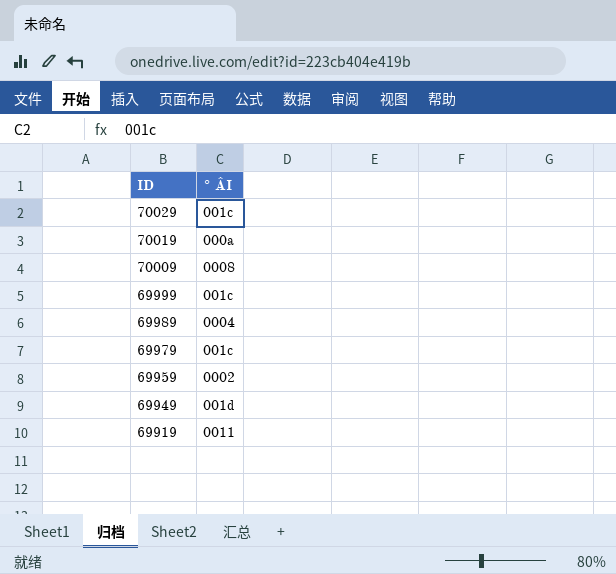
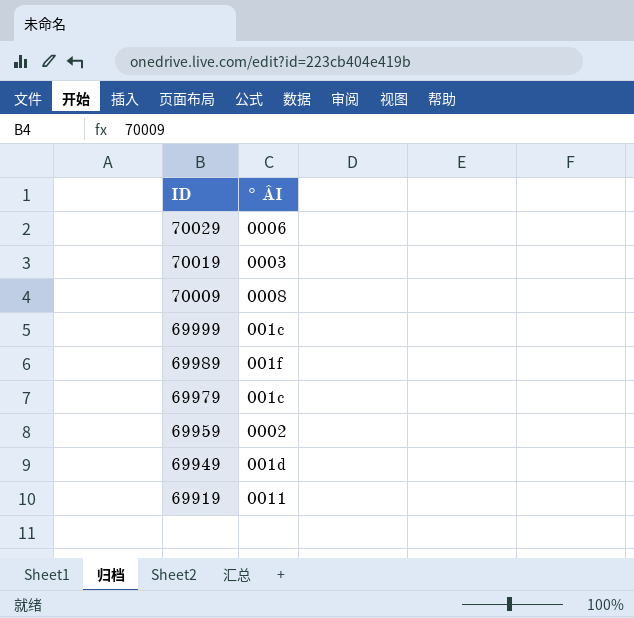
70029 | ° ÂI: 001c -> 0006
70019 | ° ÂI: 000a -> 0003
69989 | ° ÂI: 0004 -> 001f

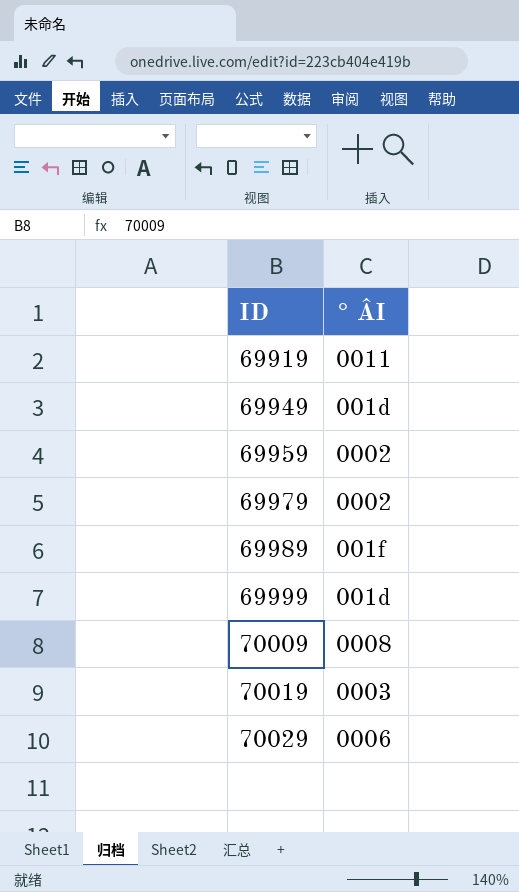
row order: ID descending -> ID ascending
69979 | ° ÂI: 001c -> 0002
69999 | ° ÂI: 001c -> 001d

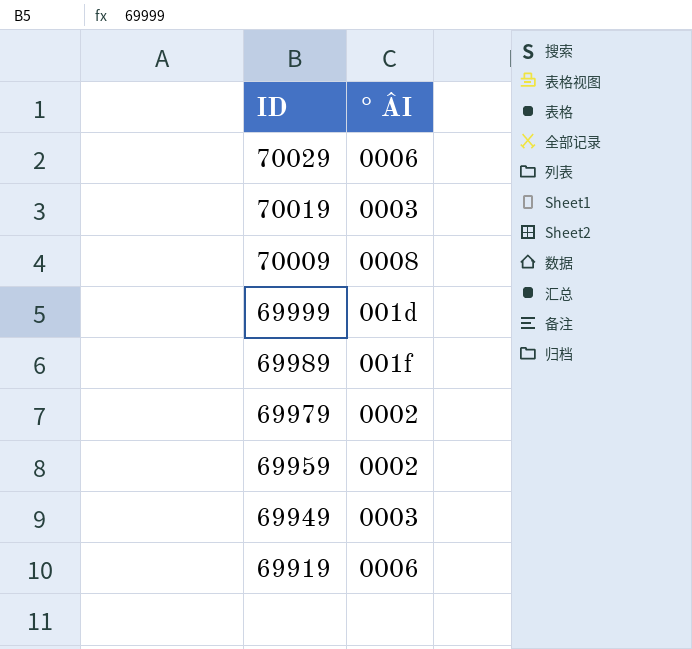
row order: ID ascending -> ID descending
69949 | ° ÂI: 001d -> 0003
69919 | ° ÂI: 0011 -> 0006

